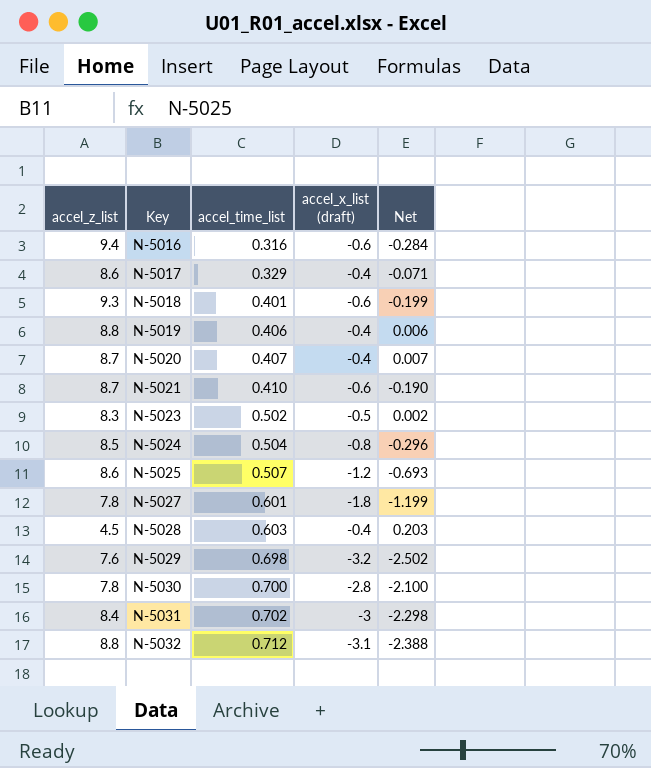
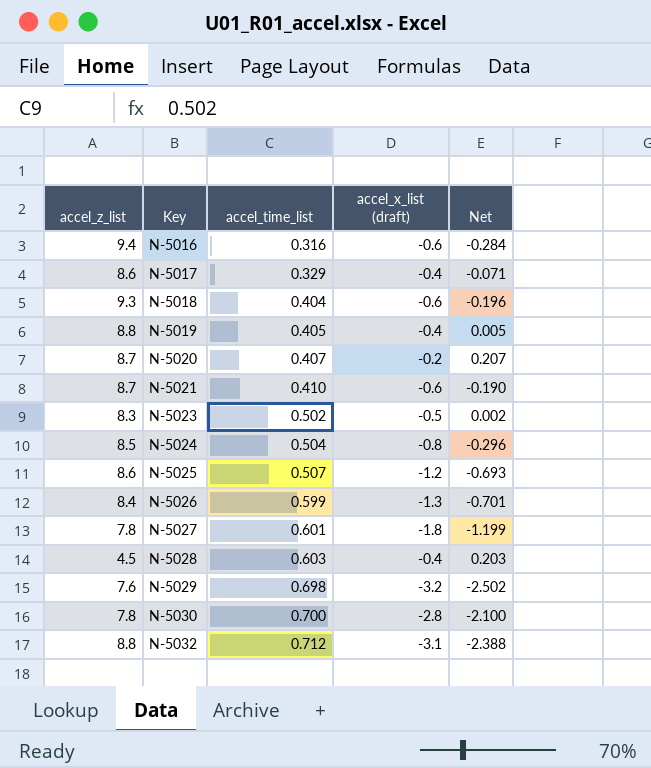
row N-5031: 8.4 | 0.702 | -3 | -2.298 -> none
N-5018 | accel_time_list: 0.401 -> 0.404
N-5018 | Net: -0.199 -> -0.196
N-5019 | accel_time_list: 0.406 -> 0.405
N-5019 | Net: 0.006 -> 0.005
N-5020 | accel_x_list (draft): -0.4 -> -0.2
N-5020 | Net: 0.007 -> 0.207
row N-5026: none -> 8.4 | 0.599 | -1.3 | -0.701

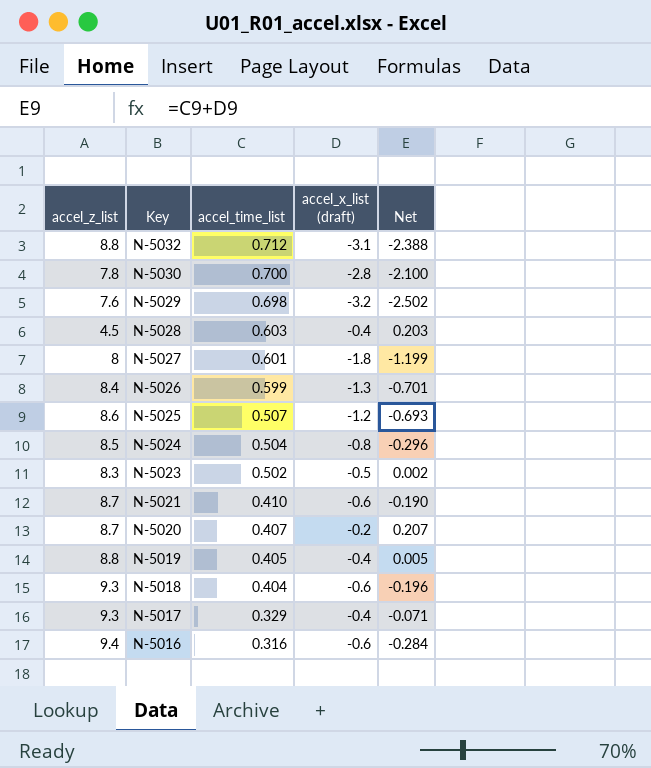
row order: Key ascending -> Key descending
N-5027 | accel_z_list: 7.8 -> 8
N-5017 | accel_z_list: 8.6 -> 9.3

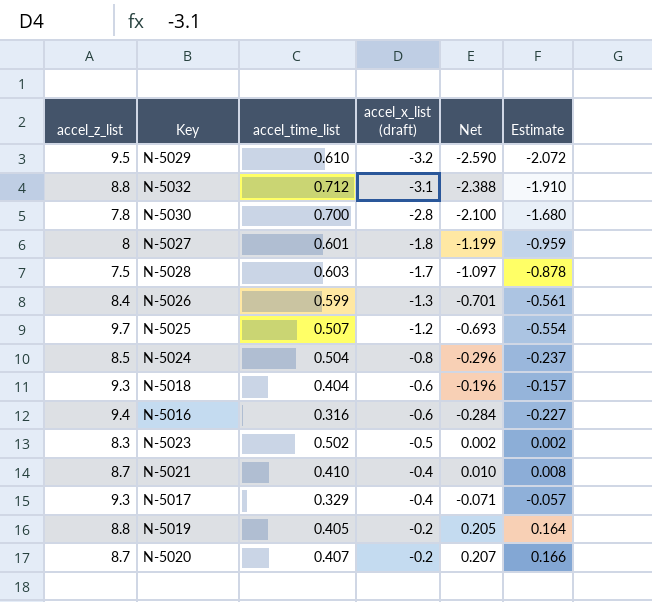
row order: Key descending -> accel_x_list (draft) ascending
column Estimate | formula: none -> [Net] * 0.8
N-5029 | accel_z_list: 7.6 -> 9.5
N-5029 | accel_time_list: 0.698 -> 0.610
N-5029 | Net: -2.502 -> -2.590
N-5028 | accel_z_list: 4.5 -> 7.5
N-5028 | accel_x_list (draft): -0.4 -> -1.7
N-5028 | Net: 0.203 -> -1.097
N-5025 | accel_z_list: 8.6 -> 9.7
N-5021 | accel_x_list (draft): -0.6 -> -0.4
N-5021 | Net: -0.190 -> 0.010
N-5019 | accel_x_list (draft): -0.4 -> -0.2
N-5019 | Net: 0.005 -> 0.205

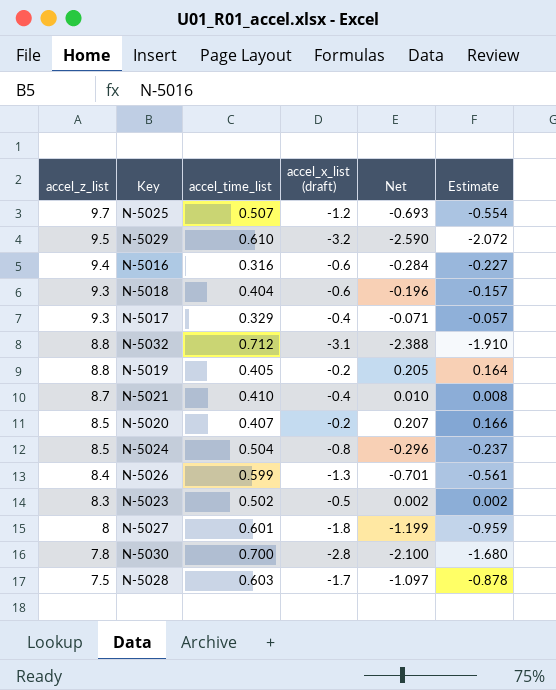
row order: accel_x_list (draft) ascending -> accel_z_list descending
N-5020 | accel_z_list: 8.7 -> 8.5

